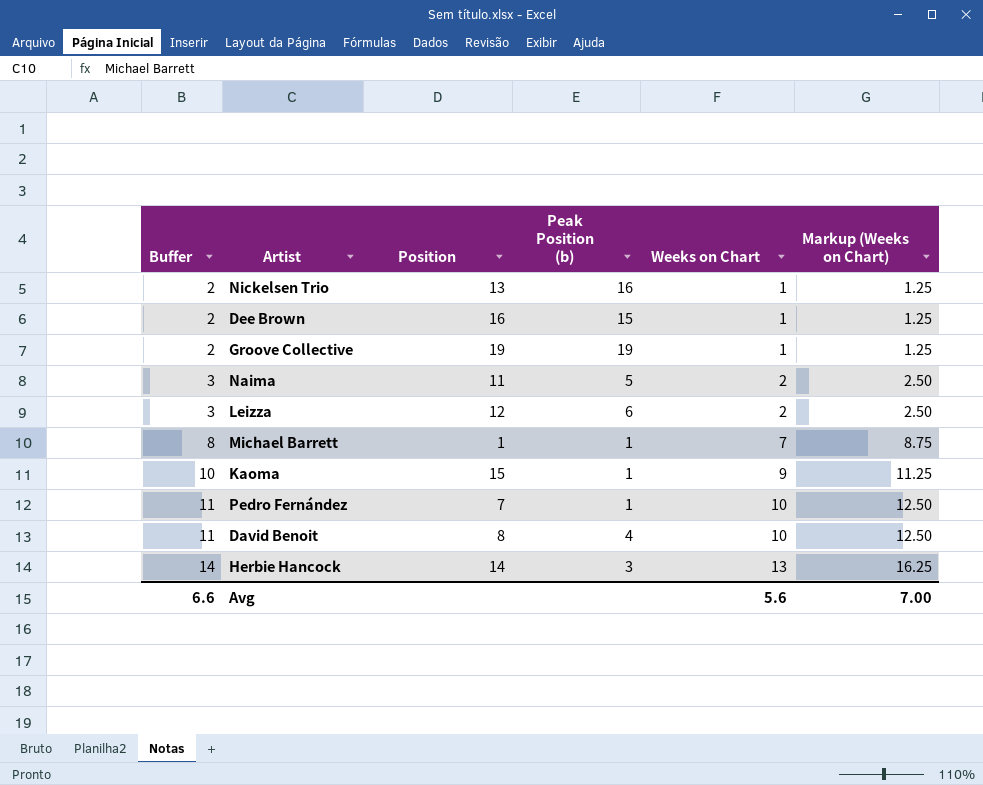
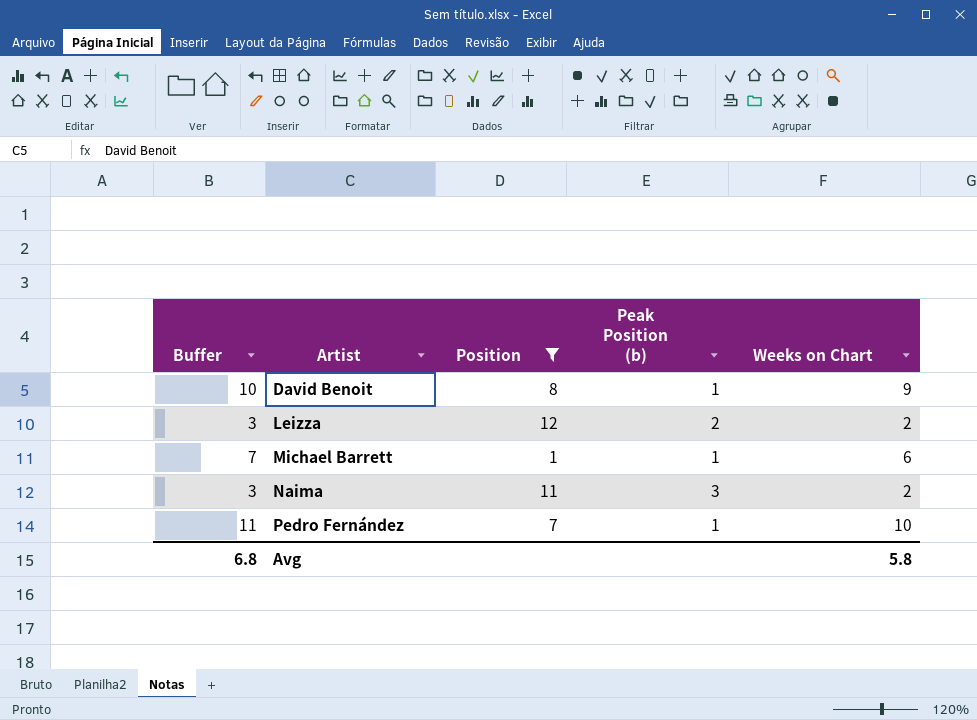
filter: none -> Position <= 12
row order: Buffer ascending -> Artist ascending
column Markup (Weeks on Chart) | formula: [Weeks on Chart] * 1.25 -> none
David Benoit | Buffer: 11 -> 10
David Benoit | Peak Position (b): 4 -> 1
David Benoit | Weeks on Chart: 10 -> 9
Leizza | Peak Position (b): 6 -> 2
Michael Barrett | Buffer: 8 -> 7
Michael Barrett | Weeks on Chart: 7 -> 6
Naima | Peak Position (b): 5 -> 3
Avg | Buffer: 6.6 -> 6.8
Avg | Weeks on Chart: 5.6 -> 5.8

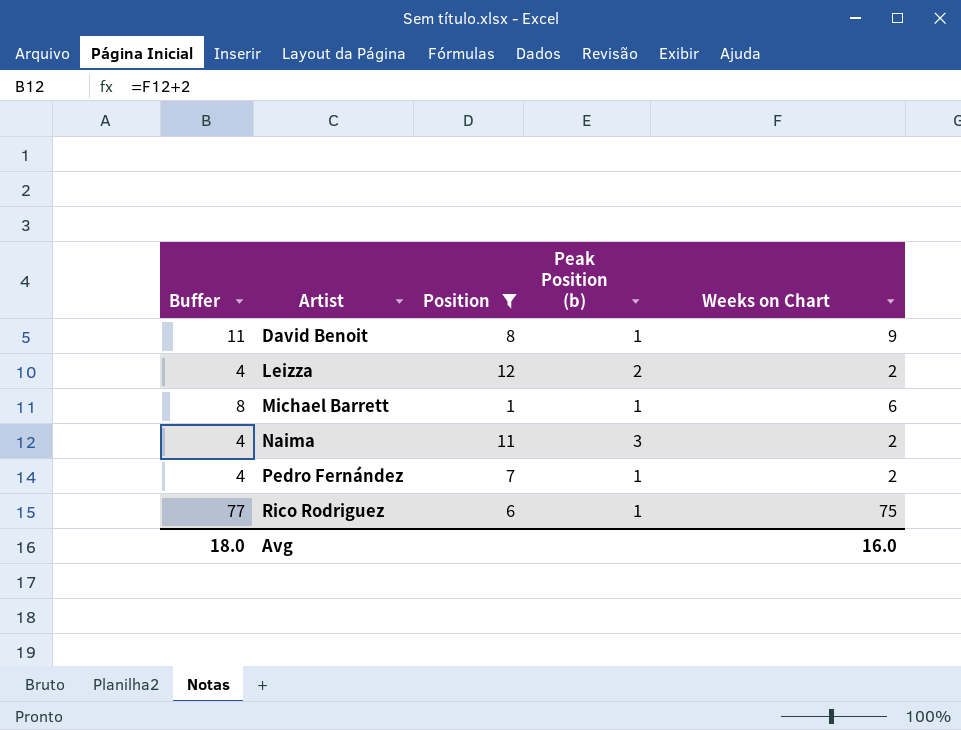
column Buffer | formula: [Weeks on Chart] + 1 -> [Weeks on Chart] + 2
Pedro Fernández | Weeks on Chart: 10 -> 2
row Rico Rodriguez: none -> 77 | 6 | 1 | 75
Avg | Buffer: 6.8 -> 18.0
Avg | Weeks on Chart: 5.8 -> 16.0

